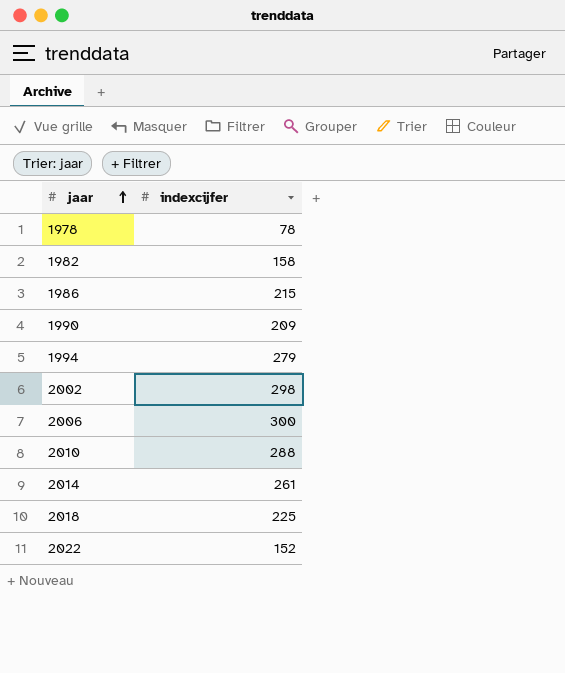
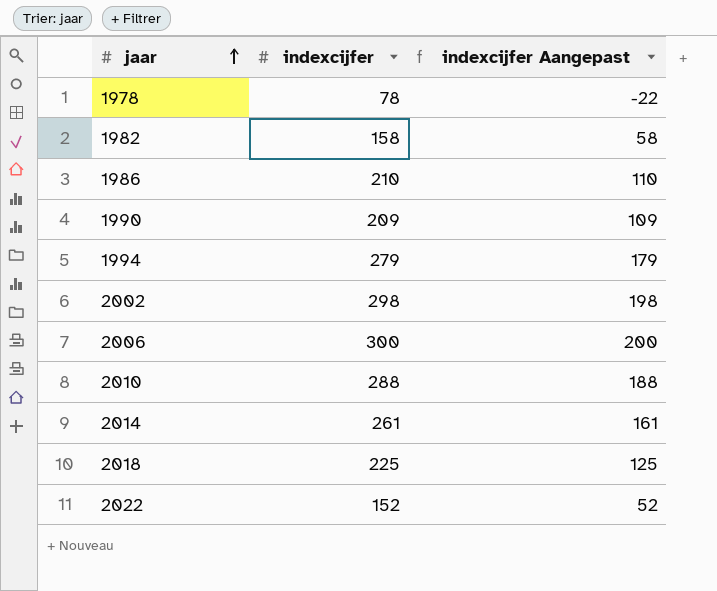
column indexcijfer Aangepast | formula: none -> [indexcijfer] - 100
1986 | indexcijfer: 215 -> 210

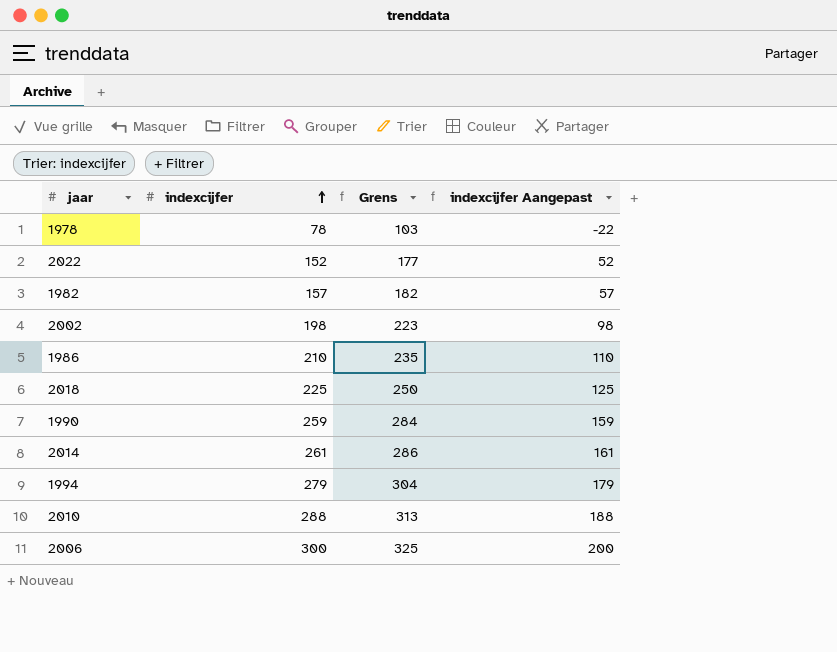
row order: jaar ascending -> indexcijfer ascending
column Grens | formula: none -> [indexcijfer] + 25
1982 | indexcijfer: 158 -> 157
1982 | indexcijfer Aangepast: 58 -> 57
2002 | indexcijfer: 298 -> 198
2002 | indexcijfer Aangepast: 198 -> 98
1990 | indexcijfer: 209 -> 259
1990 | indexcijfer Aangepast: 109 -> 159

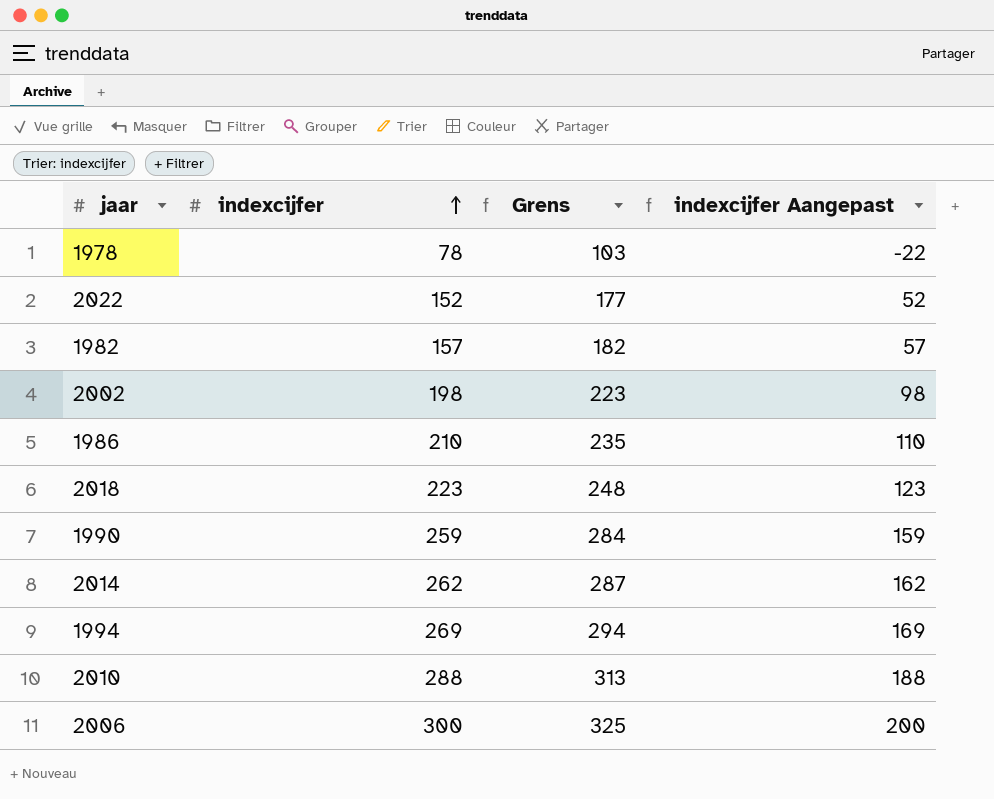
2018 | indexcijfer: 225 -> 223
2018 | Grens: 250 -> 248
2018 | indexcijfer Aangepast: 125 -> 123
2014 | indexcijfer: 261 -> 262
2014 | Grens: 286 -> 287
2014 | indexcijfer Aangepast: 161 -> 162
1994 | indexcijfer: 279 -> 269
1994 | Grens: 304 -> 294
1994 | indexcijfer Aangepast: 179 -> 169

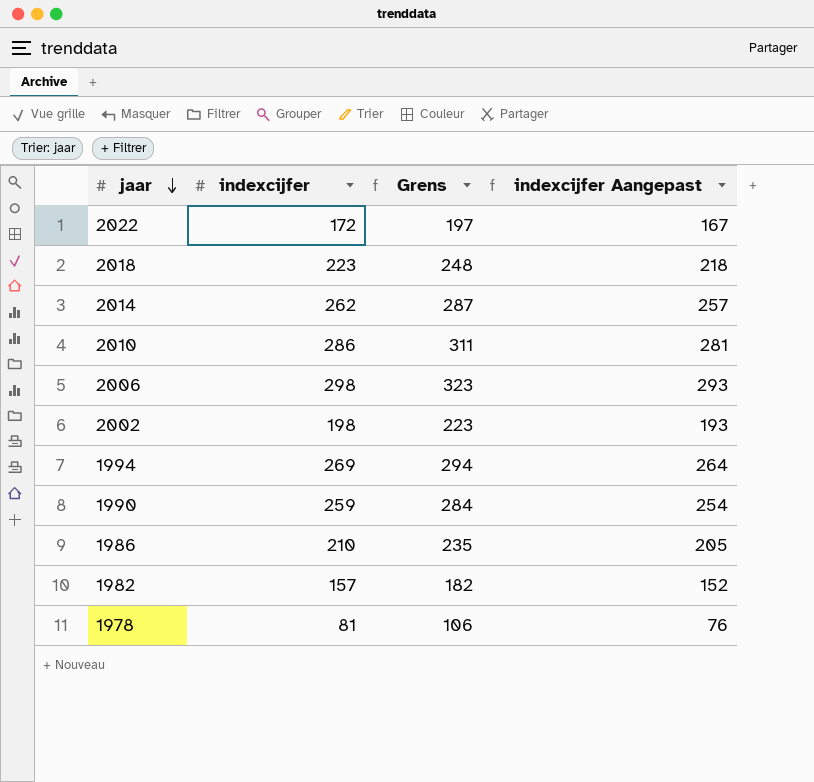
row order: indexcijfer ascending -> jaar descending
column indexcijfer Aangepast | formula: [indexcijfer] - 100 -> [indexcijfer] - 5
2022 | indexcijfer: 152 -> 172
2022 | Grens: 177 -> 197
2010 | indexcijfer: 288 -> 286
2010 | Grens: 313 -> 311
2006 | indexcijfer: 300 -> 298
2006 | Grens: 325 -> 323
1978 | indexcijfer: 78 -> 81
1978 | Grens: 103 -> 106

